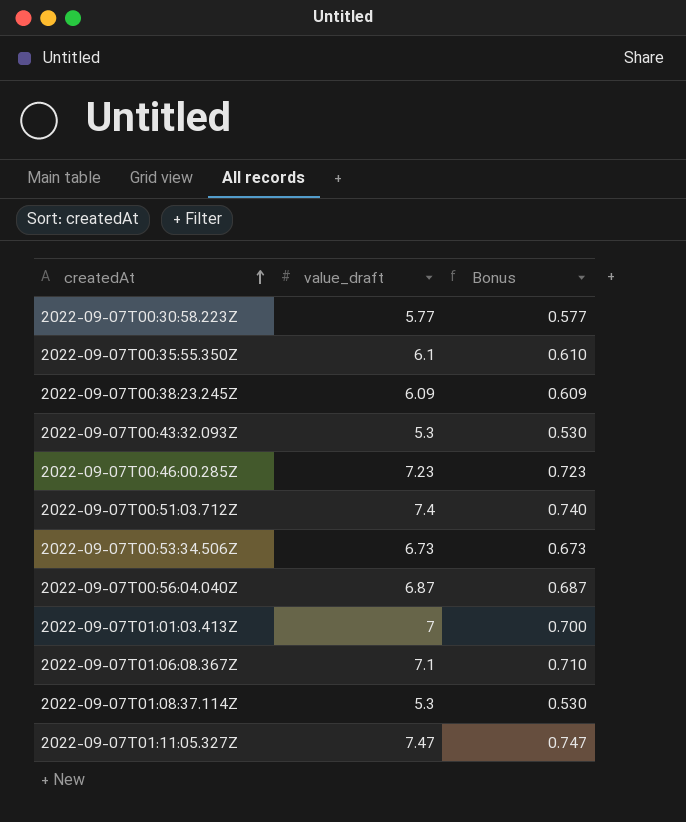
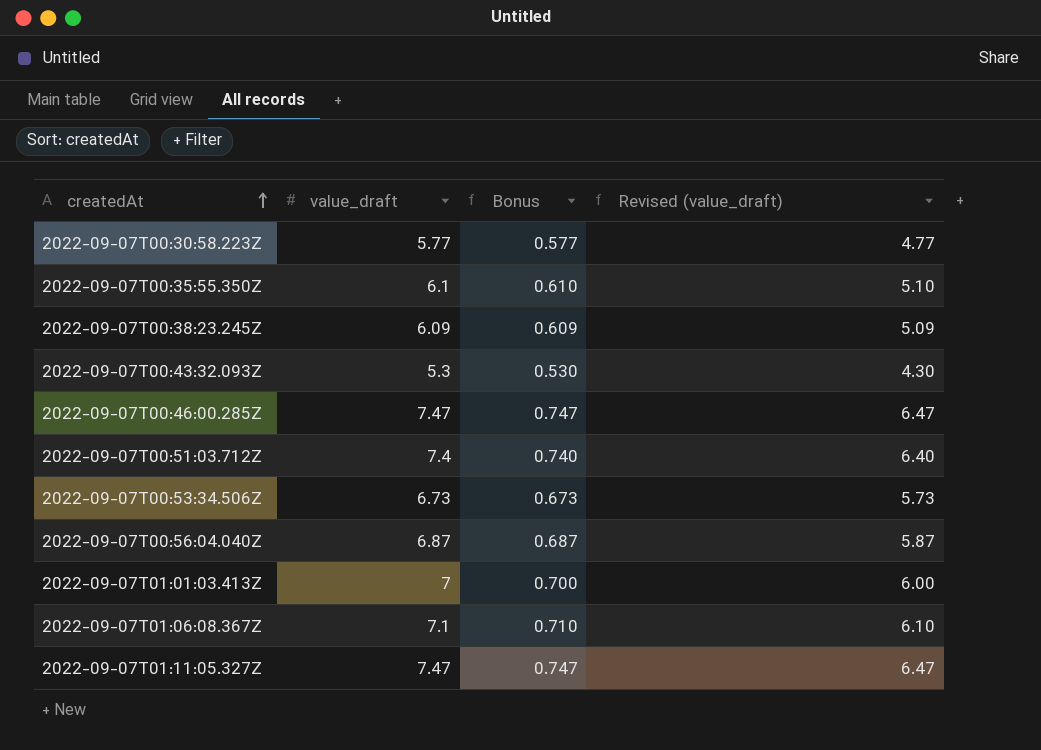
column Revised (value_draft) | formula: none -> [value_draft] - 1
row 2022-09-07T01:08:37.114Z: 5.3 | 0.530 -> none
2022-09-07T00:46:00.285Z | value_draft: 7.23 -> 7.47
2022-09-07T00:46:00.285Z | Bonus: 0.723 -> 0.747

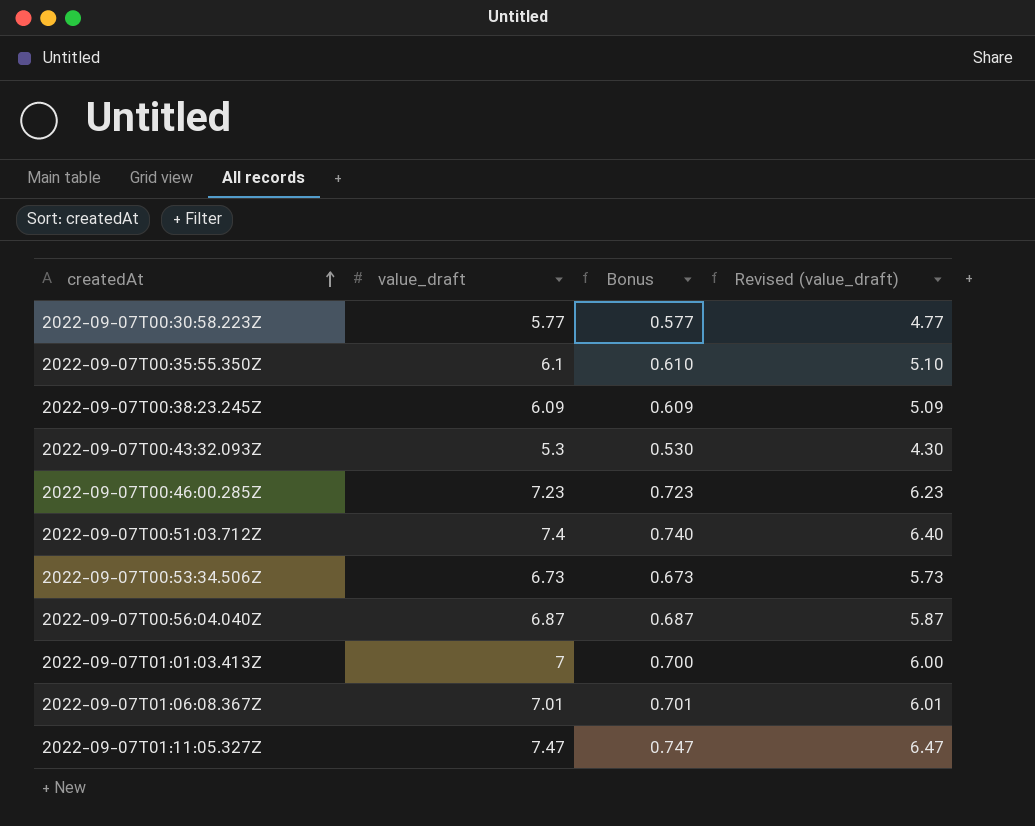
2022-09-07T00:46:00.285Z | value_draft: 7.47 -> 7.23
2022-09-07T00:46:00.285Z | Bonus: 0.747 -> 0.723
2022-09-07T00:46:00.285Z | Revised (value_draft): 6.47 -> 6.23
2022-09-07T01:06:08.367Z | value_draft: 7.1 -> 7.01
2022-09-07T01:06:08.367Z | Bonus: 0.710 -> 0.701
2022-09-07T01:06:08.367Z | Revised (value_draft): 6.10 -> 6.01

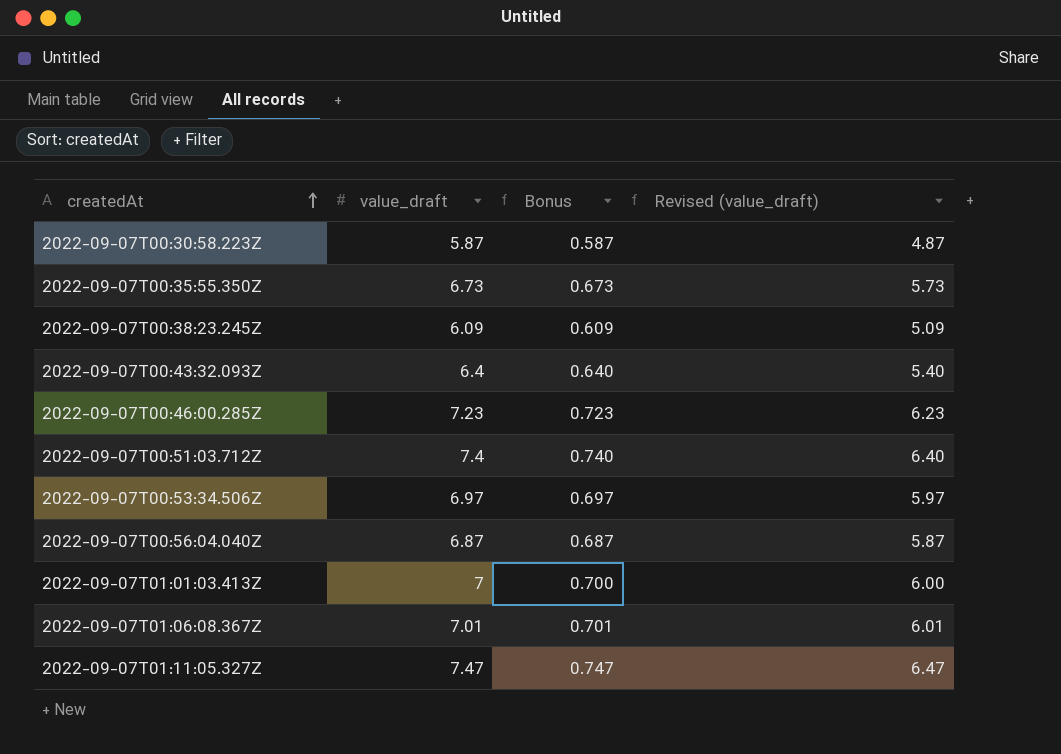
2022-09-07T00:30:58.223Z | value_draft: 5.77 -> 5.87
2022-09-07T00:30:58.223Z | Bonus: 0.577 -> 0.587
2022-09-07T00:30:58.223Z | Revised (value_draft): 4.77 -> 4.87
2022-09-07T00:35:55.350Z | value_draft: 6.1 -> 6.73
2022-09-07T00:35:55.350Z | Bonus: 0.610 -> 0.673
2022-09-07T00:35:55.350Z | Revised (value_draft): 5.10 -> 5.73
2022-09-07T00:43:32.093Z | value_draft: 5.3 -> 6.4
2022-09-07T00:43:32.093Z | Bonus: 0.530 -> 0.640
2022-09-07T00:43:32.093Z | Revised (value_draft): 4.30 -> 5.40
2022-09-07T00:53:34.506Z | value_draft: 6.73 -> 6.97
2022-09-07T00:53:34.506Z | Bonus: 0.673 -> 0.697
2022-09-07T00:53:34.506Z | Revised (value_draft): 5.73 -> 5.97

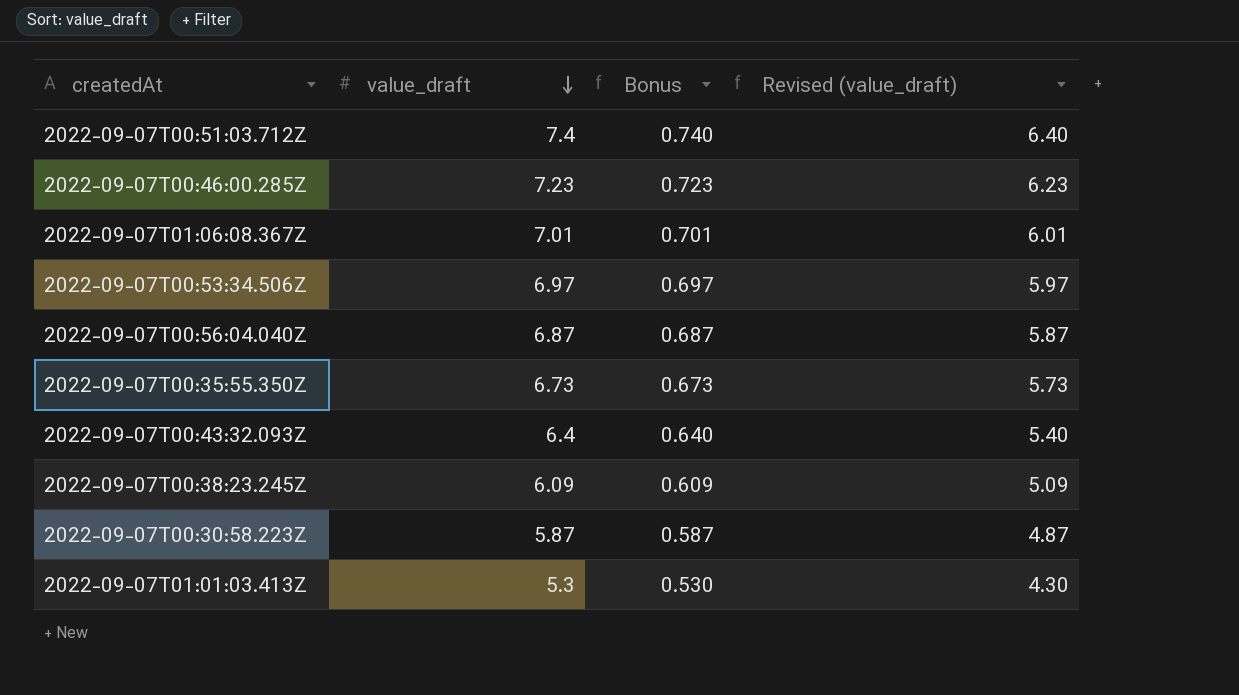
row order: createdAt ascending -> value_draft descending
row 2022-09-07T01:11:05.327Z: 7.47 | 0.747 | 6.47 -> none
2022-09-07T01:01:03.413Z | value_draft: 7 -> 5.3
2022-09-07T01:01:03.413Z | Bonus: 0.700 -> 0.530
2022-09-07T01:01:03.413Z | Revised (value_draft): 6.00 -> 4.30

